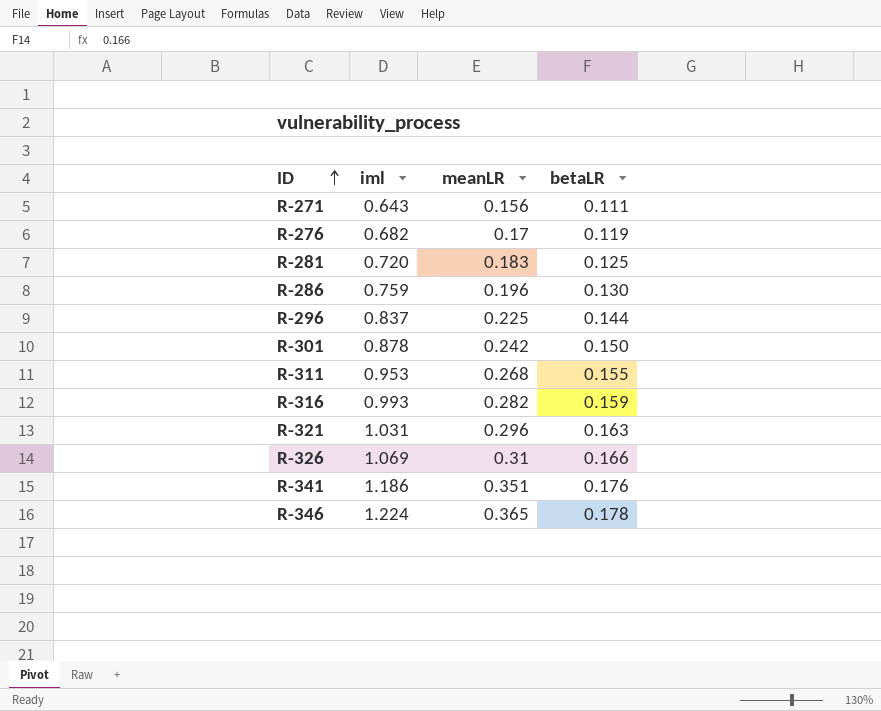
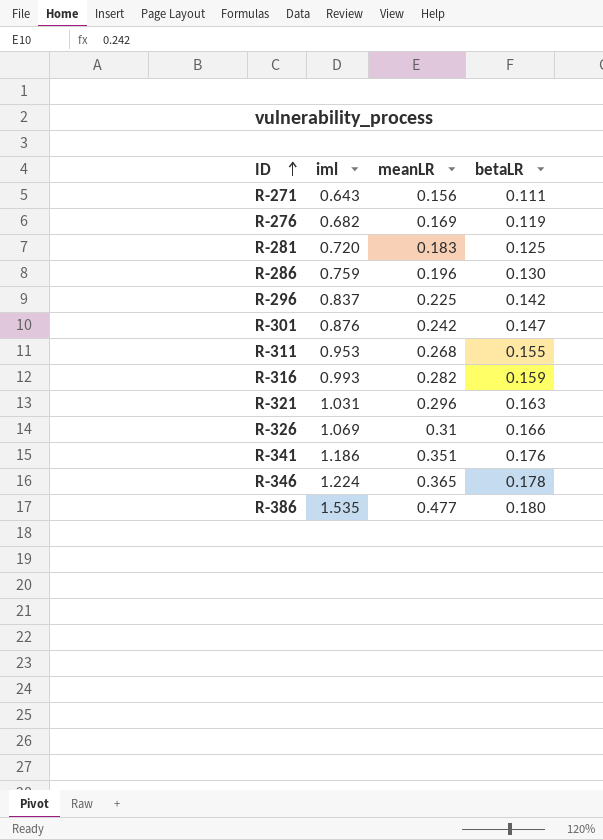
R-276 | meanLR: 0.17 -> 0.169
R-296 | betaLR: 0.144 -> 0.142
R-301 | iml: 0.878 -> 0.876
R-301 | betaLR: 0.150 -> 0.147
row R-386: none -> 1.535 | 0.477 | 0.180

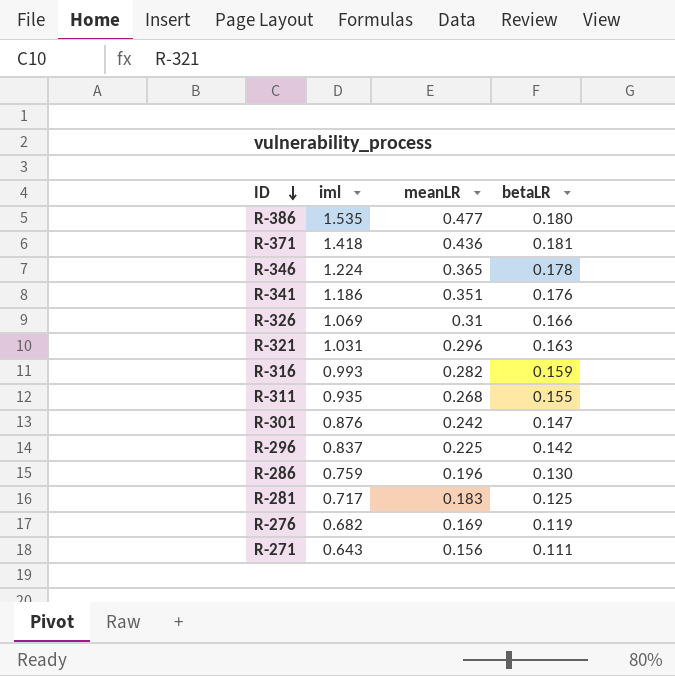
row order: ID ascending -> ID descending
row R-371: none -> 1.418 | 0.436 | 0.181
R-311 | iml: 0.953 -> 0.935
R-281 | iml: 0.720 -> 0.717

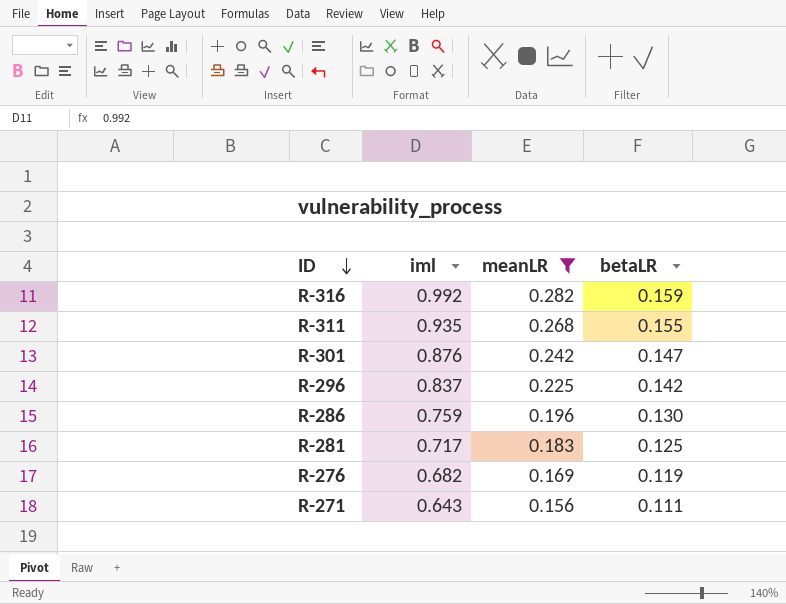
filter: none -> meanLR <= 0.282
R-316 | iml: 0.993 -> 0.992

